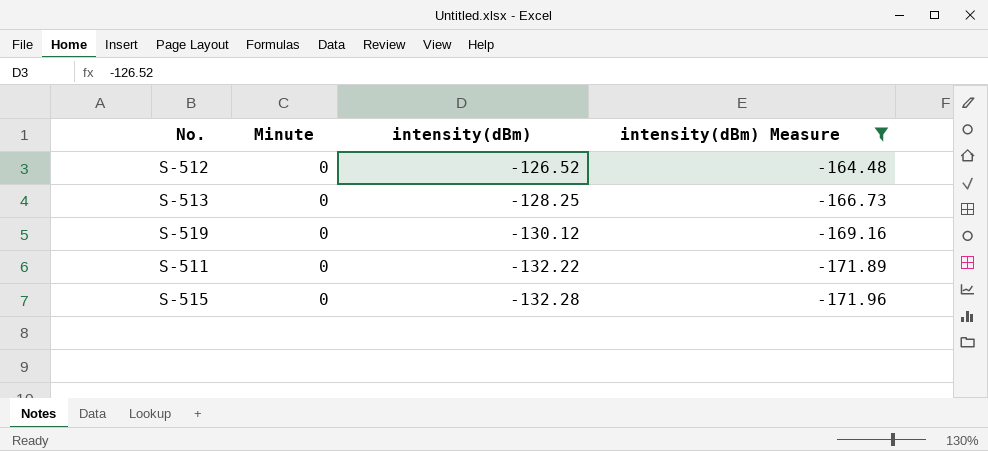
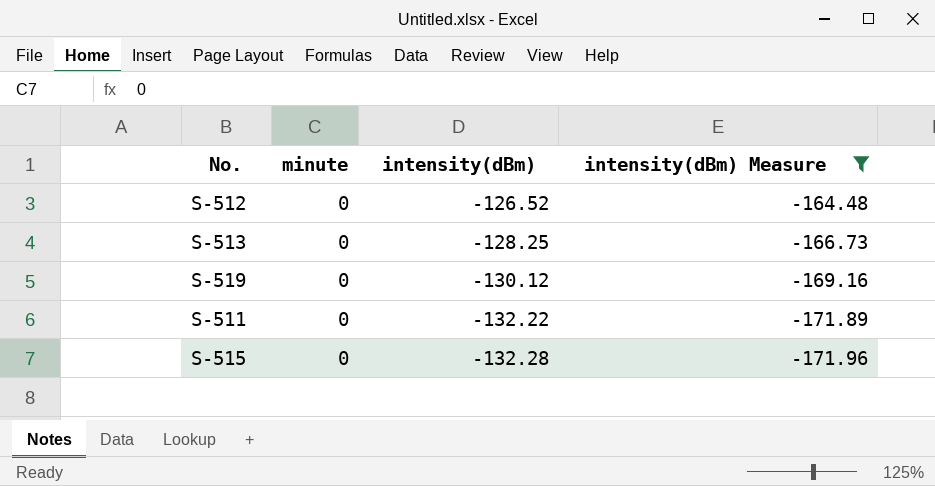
column name: Minute -> minute

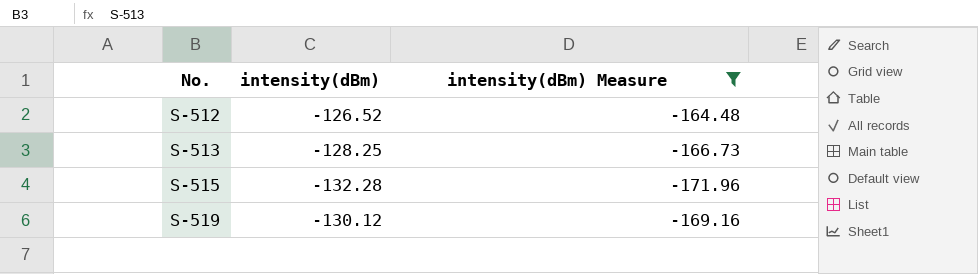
row order: intensity(dBm) descending -> No. ascending
column minute | position: 2 -> none
row S-511: 0 | -132.22 | -171.89 -> none

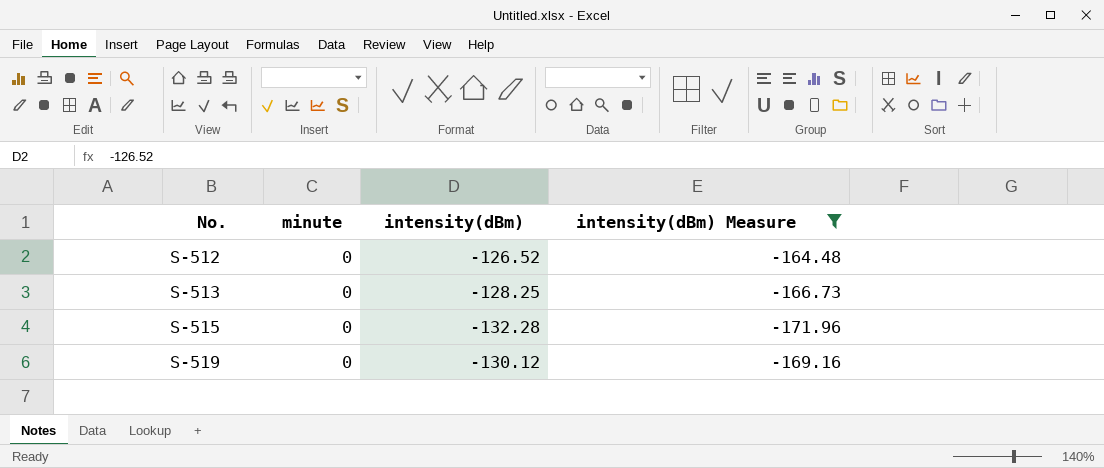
column minute | position: none -> 2

